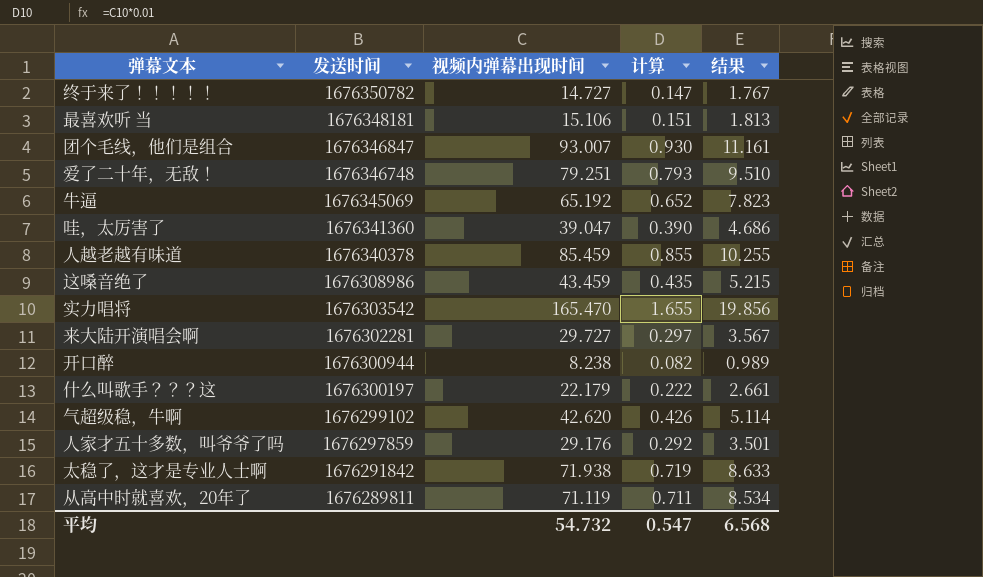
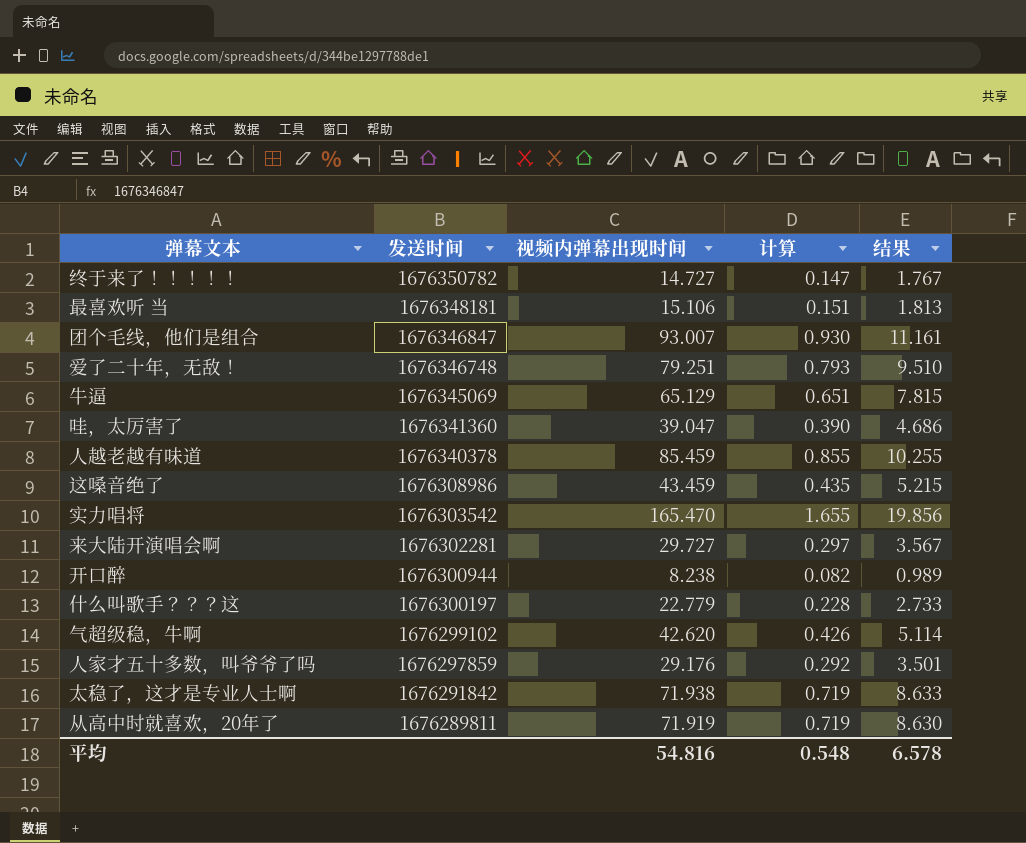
牛逼 | 视频内弹幕出现时间: 65.192 -> 65.129
牛逼 | 计算: 0.652 -> 0.651
牛逼 | 结果: 7.823 -> 7.815
什么叫歌手？？？这 | 视频内弹幕出现时间: 22.179 -> 22.779
什么叫歌手？？？这 | 计算: 0.222 -> 0.228
什么叫歌手？？？这 | 结果: 2.661 -> 2.733
从高中时就喜欢，20年了 | 视频内弹幕出现时间: 71.119 -> 71.919
从高中时就喜欢，20年了 | 计算: 0.711 -> 0.719
从高中时就喜欢，20年了 | 结果: 8.534 -> 8.630
平均 | 视频内弹幕出现时间: 54.732 -> 54.816
平均 | 计算: 0.547 -> 0.548
平均 | 结果: 6.568 -> 6.578

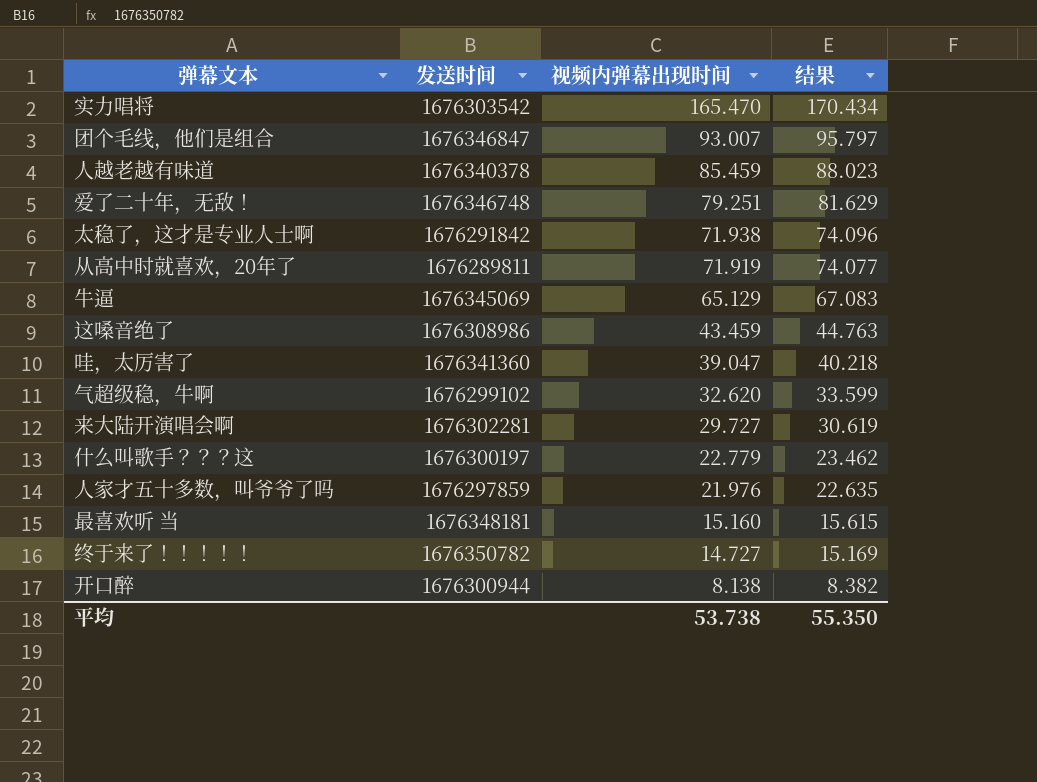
row order: 发送时间 descending -> 视频内弹幕出现时间 descending
column 计算 | formula: [视频内弹幕出现时间] * 0.01 -> none
column 结果 | formula: [视频内弹幕出现时间] * 0.12 -> [视频内弹幕出现时间] * 1.03
气超级稳，牛啊 | 视频内弹幕出现时间: 42.620 -> 32.620
人家才五十多数，叫爷爷了吗 | 视频内弹幕出现时间: 29.176 -> 21.976
最喜欢听 当 | 视频内弹幕出现时间: 15.106 -> 15.160
开口醉 | 视频内弹幕出现时间: 8.238 -> 8.138
平均 | 视频内弹幕出现时间: 54.816 -> 53.738
平均 | 结果: 6.578 -> 55.350

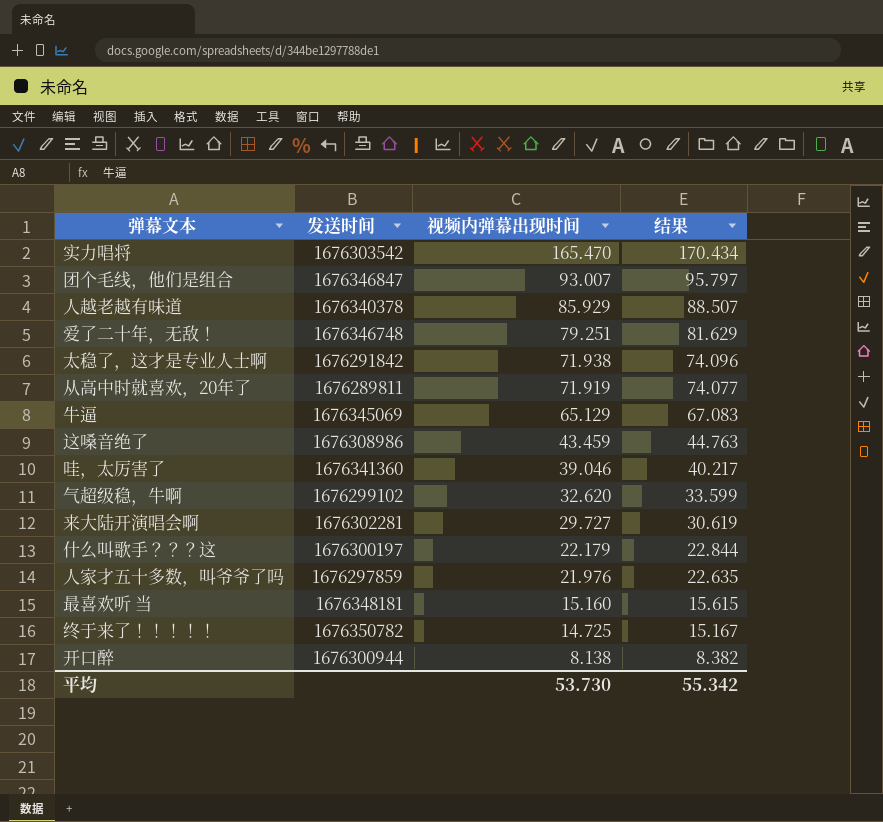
人越老越有味道 | 视频内弹幕出现时间: 85.459 -> 85.929
人越老越有味道 | 结果: 88.023 -> 88.507
哇，太厉害了 | 视频内弹幕出现时间: 39.047 -> 39.046
哇，太厉害了 | 结果: 40.218 -> 40.217
什么叫歌手？？？这 | 视频内弹幕出现时间: 22.779 -> 22.179
什么叫歌手？？？这 | 结果: 23.462 -> 22.844
终于来了！！！！！ | 视频内弹幕出现时间: 14.727 -> 14.725
终于来了！！！！！ | 结果: 15.169 -> 15.167
平均 | 视频内弹幕出现时间: 53.738 -> 53.730
平均 | 结果: 55.350 -> 55.342

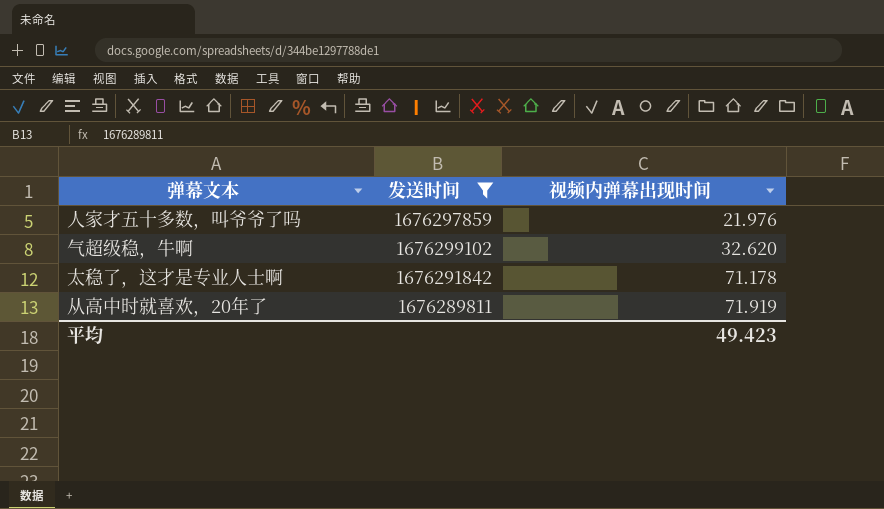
filter: none -> 发送时间 <= 1676299102
row order: 视频内弹幕出现时间 descending -> 视频内弹幕出现时间 ascending
column 结果 | formula: [视频内弹幕出现时间] * 1.03 -> none
太稳了，这才是专业人士啊 | 视频内弹幕出现时间: 71.938 -> 71.178
平均 | 视频内弹幕出现时间: 53.730 -> 49.423

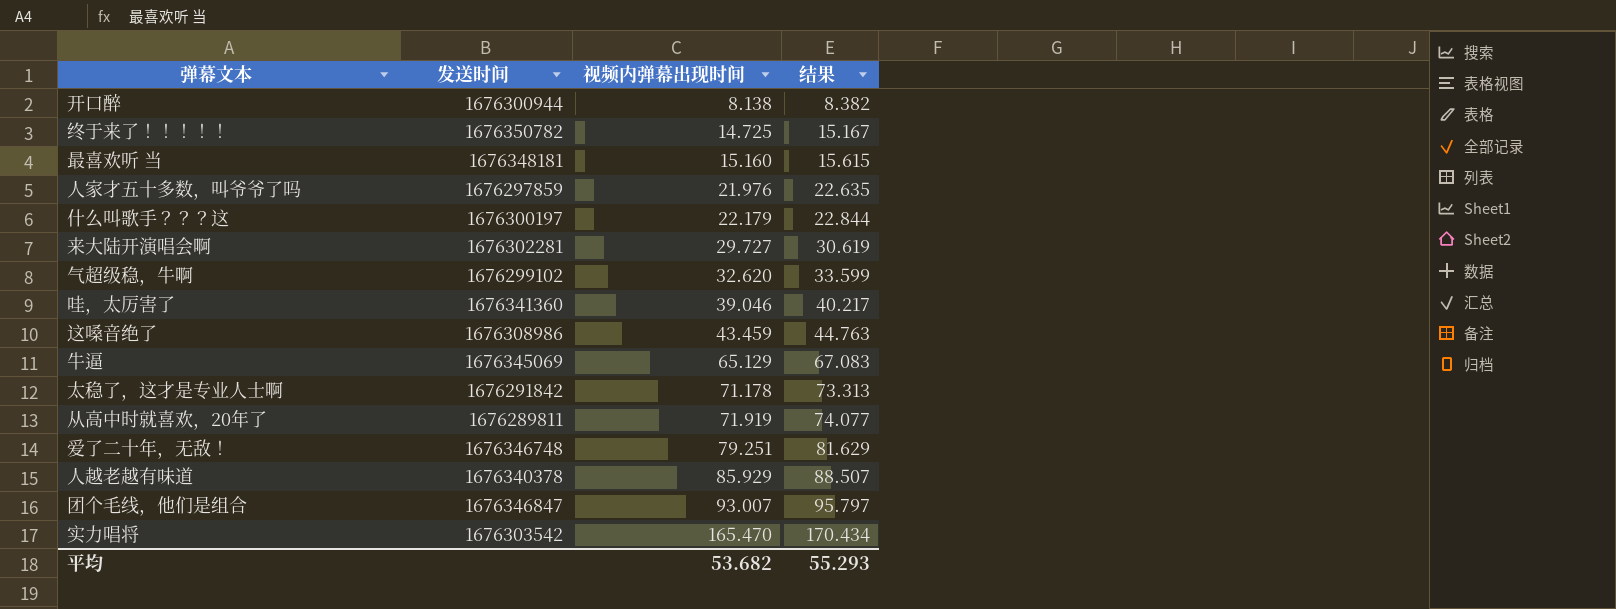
filter: 发送时间 <= 1676299102 -> none
column 结果 | formula: none -> [视频内弹幕出现时间] * 1.03
平均 | 视频内弹幕出现时间: 49.423 -> 53.682

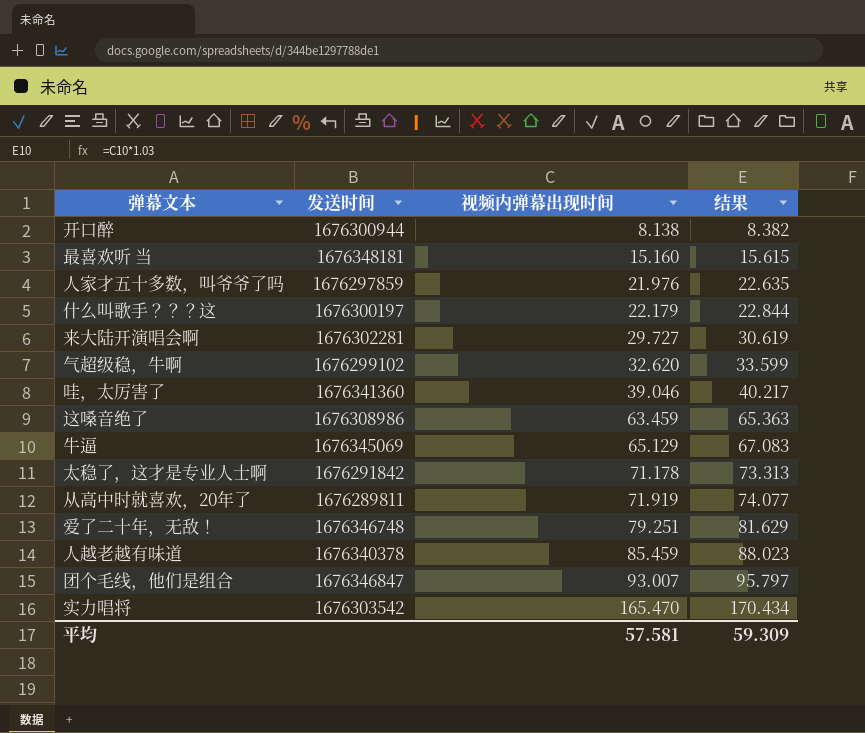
row 终于来了！！！！！: 1676350782 | 14.725 | 15.167 -> none
这嗓音绝了 | 视频内弹幕出现时间: 43.459 -> 63.459
这嗓音绝了 | 结果: 44.763 -> 65.363
人越老越有味道 | 视频内弹幕出现时间: 85.929 -> 85.459
人越老越有味道 | 结果: 88.507 -> 88.023
平均 | 视频内弹幕出现时间: 53.682 -> 57.581
平均 | 结果: 55.293 -> 59.309

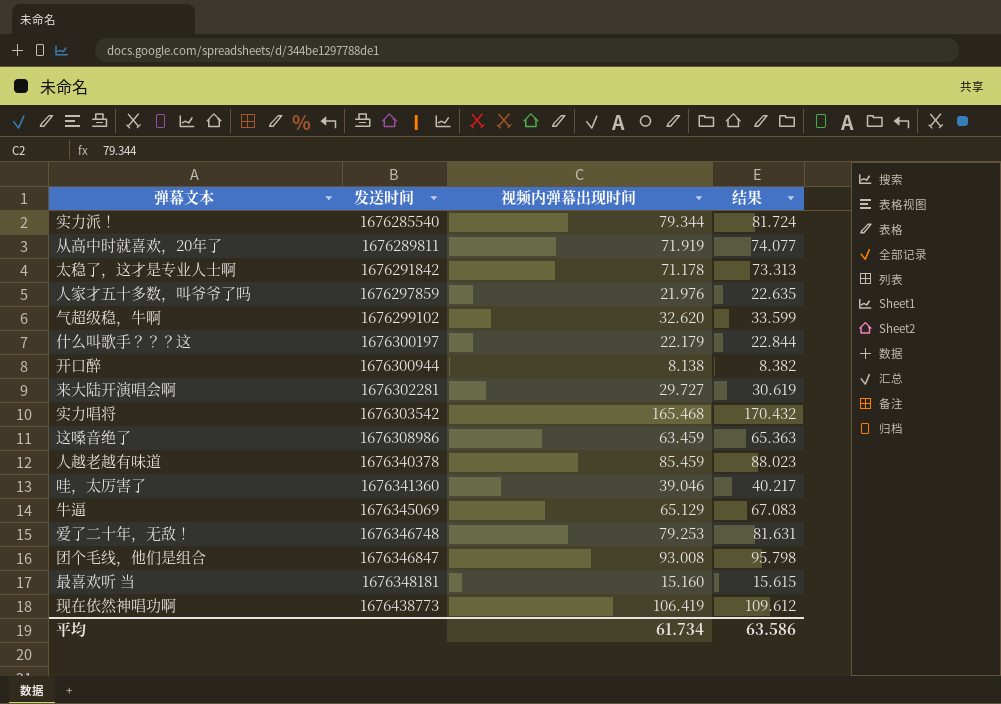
row order: 视频内弹幕出现时间 ascending -> 发送时间 ascending
row 实力派！: none -> 1676285540 | 79.344 | 81.724
实力唱将 | 视频内弹幕出现时间: 165.470 -> 165.468
实力唱将 | 结果: 170.434 -> 170.432
爱了二十年，无敌！ | 视频内弹幕出现时间: 79.251 -> 79.253
爱了二十年，无敌！ | 结果: 81.629 -> 81.631
团个毛线，他们是组合 | 视频内弹幕出现时间: 93.007 -> 93.008
团个毛线，他们是组合 | 结果: 95.797 -> 95.798
row 现在依然神唱功啊: none -> 1676438773 | 106.419 | 109.612
平均 | 视频内弹幕出现时间: 57.581 -> 61.734
平均 | 结果: 59.309 -> 63.586

